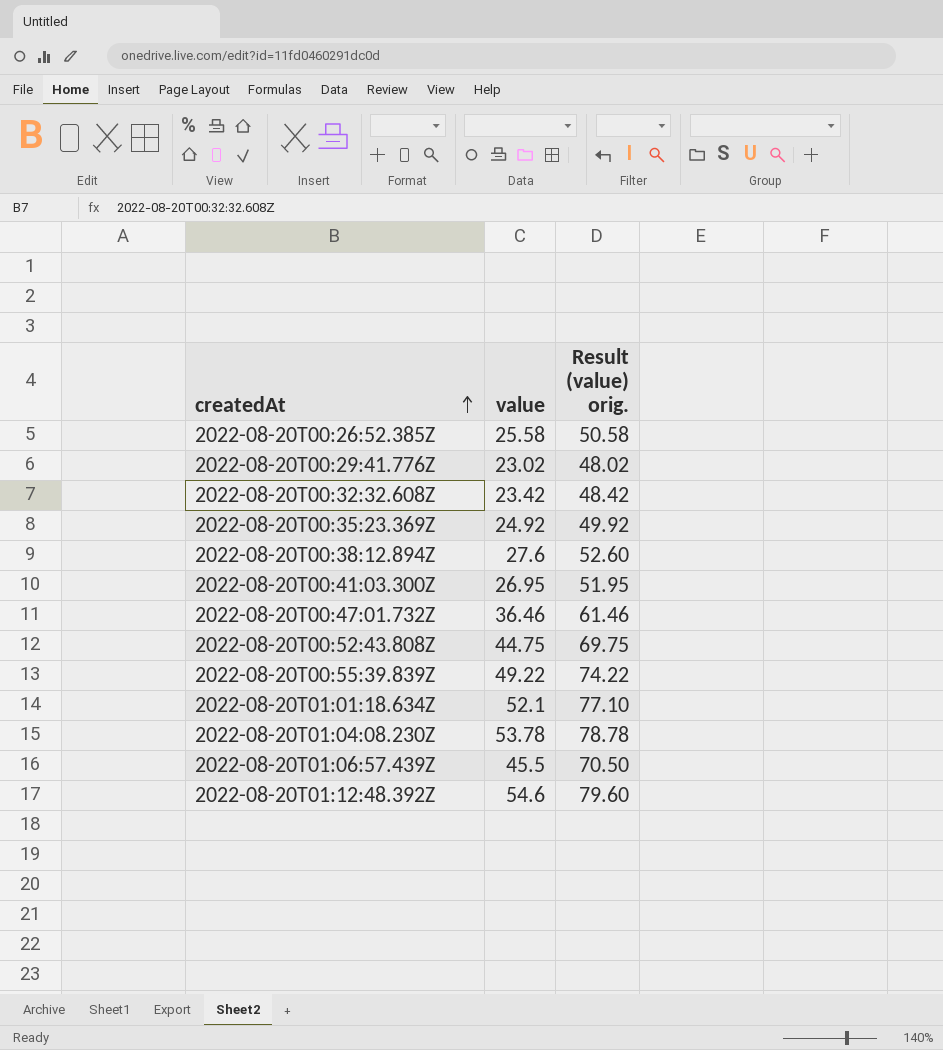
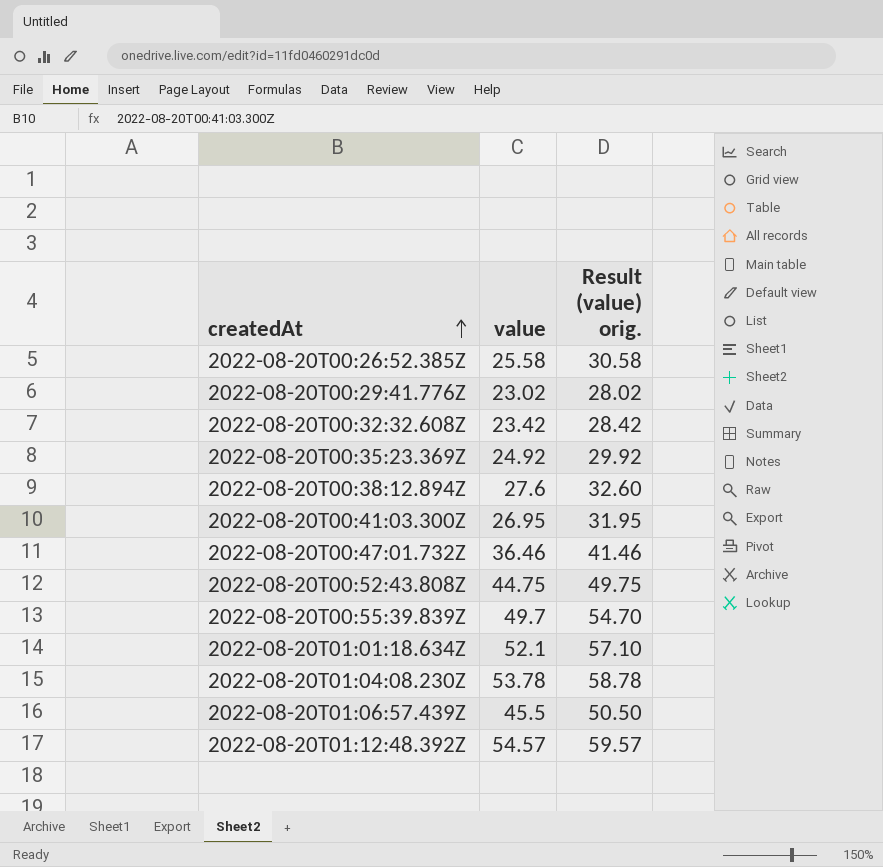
column Result (value) orig. | formula: [value] + 25 -> [value] + 5
2022-08-20T00:55:39.839Z | value: 49.22 -> 49.7
2022-08-20T01:12:48.392Z | value: 54.6 -> 54.57

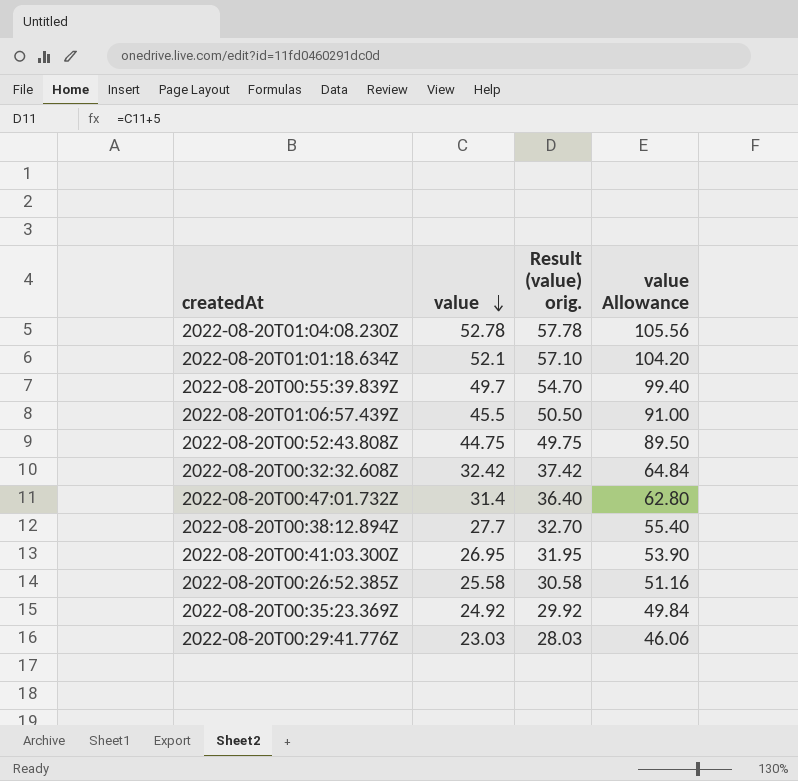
row order: createdAt ascending -> value descending
column value Allowance | formula: none -> [value] * 2
row 2022-08-20T01:12:48.392Z: 54.57 | 59.57 -> none
2022-08-20T01:04:08.230Z | value: 53.78 -> 52.78
2022-08-20T01:04:08.230Z | Result (value) orig.: 58.78 -> 57.78
2022-08-20T00:32:32.608Z | value: 23.42 -> 32.42
2022-08-20T00:32:32.608Z | Result (value) orig.: 28.42 -> 37.42
2022-08-20T00:47:01.732Z | value: 36.46 -> 31.4
2022-08-20T00:47:01.732Z | Result (value) orig.: 41.46 -> 36.40
2022-08-20T00:38:12.894Z | value: 27.6 -> 27.7
2022-08-20T00:38:12.894Z | Result (value) orig.: 32.60 -> 32.70
2022-08-20T00:29:41.776Z | value: 23.02 -> 23.03
2022-08-20T00:29:41.776Z | Result (value) orig.: 28.02 -> 28.03

